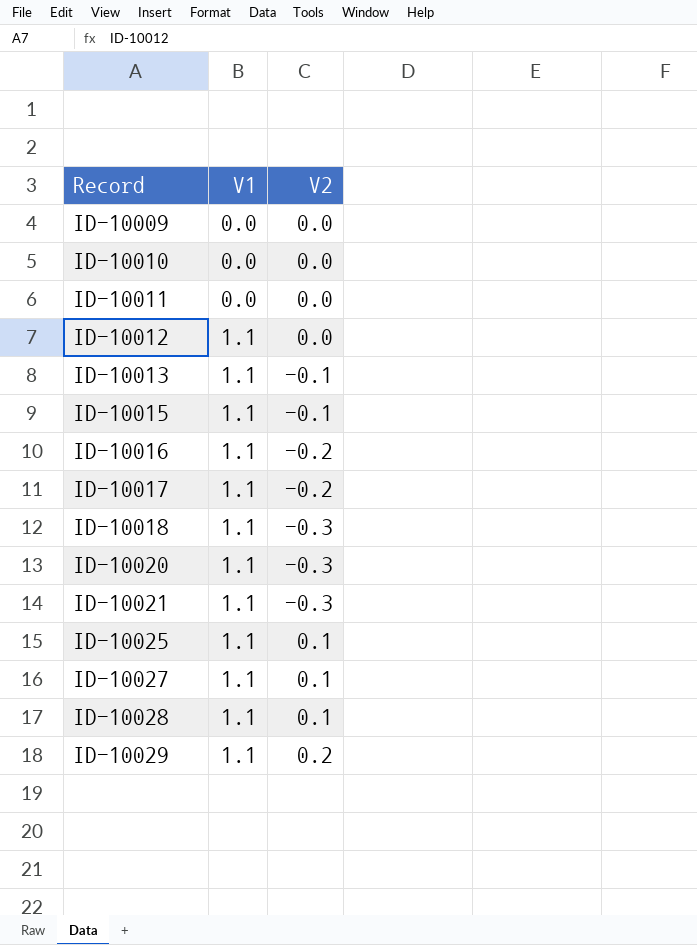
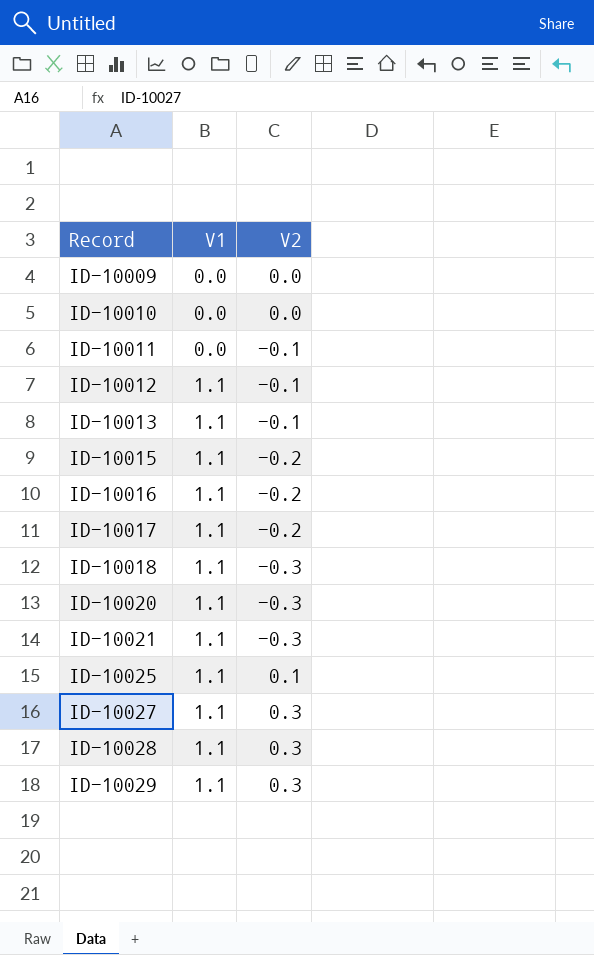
ID-10011 | V2: 0.0 -> -0.1
ID-10012 | V2: 0.0 -> -0.1
ID-10015 | V2: -0.1 -> -0.2
ID-10027 | V2: 0.1 -> 0.3
ID-10028 | V2: 0.1 -> 0.3
ID-10029 | V2: 0.2 -> 0.3

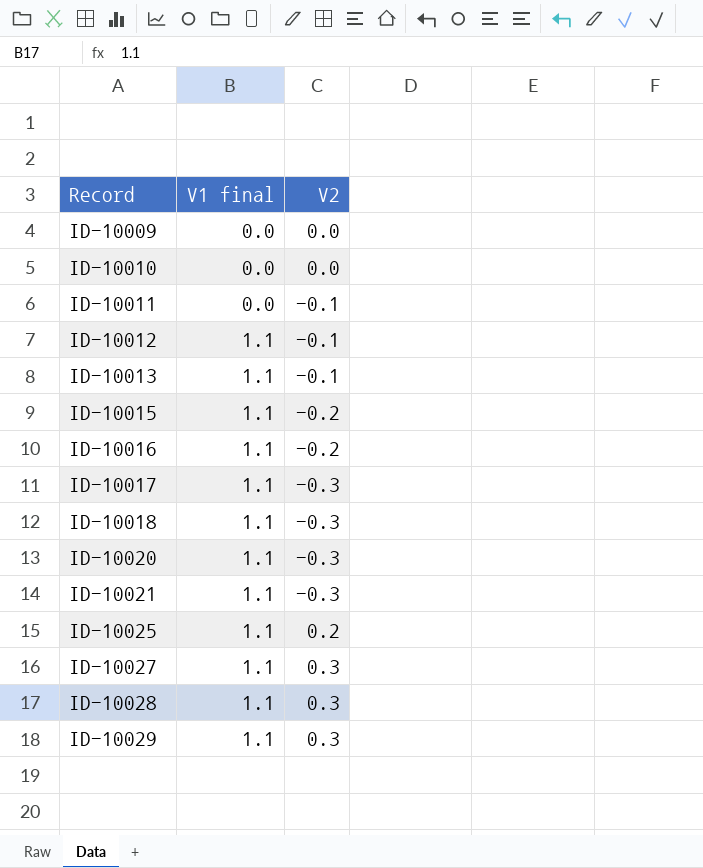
column name: V1 -> V1 final
ID-10017 | V2: -0.2 -> -0.3
ID-10025 | V2: 0.1 -> 0.2

